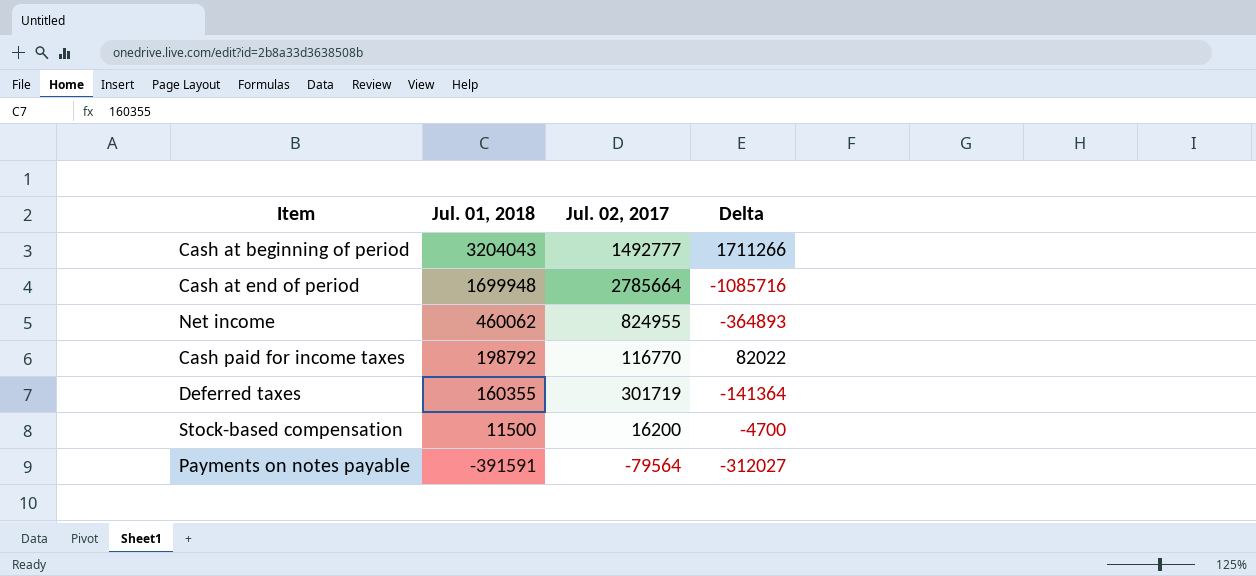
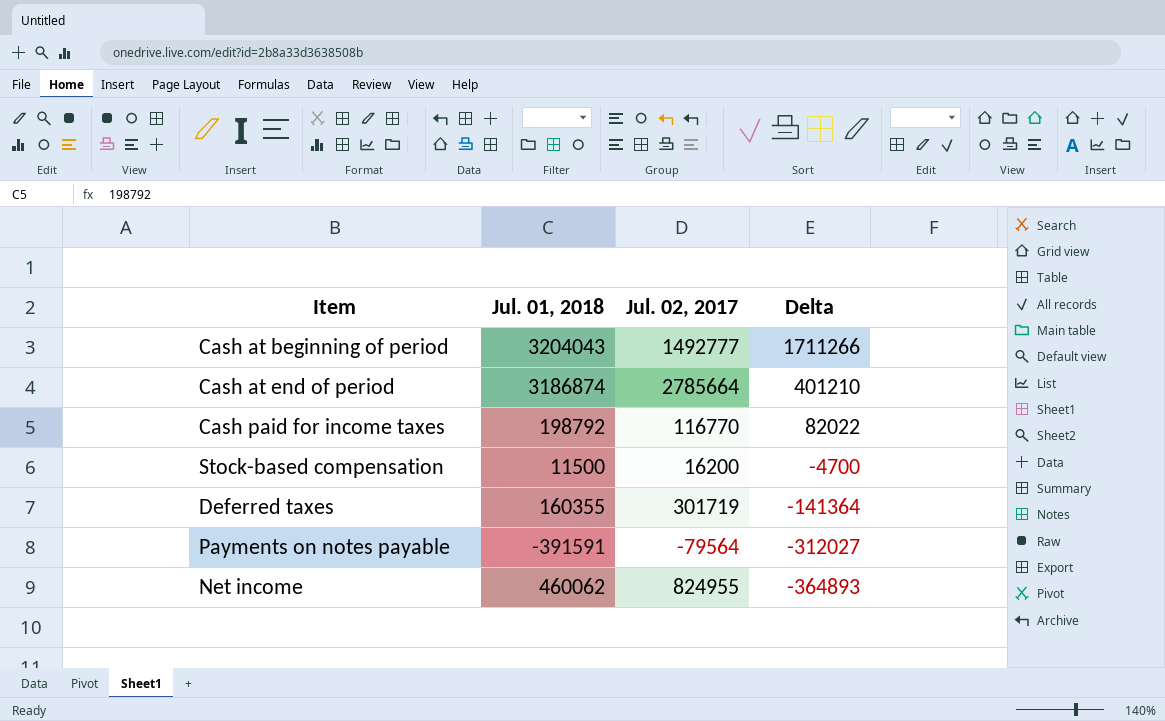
row order: Jul. 01, 2018 descending -> Delta descending
Cash at end of period | Jul. 01, 2018: 1699948 -> 3186874
Cash at end of period | Delta: -1085716 -> 401210

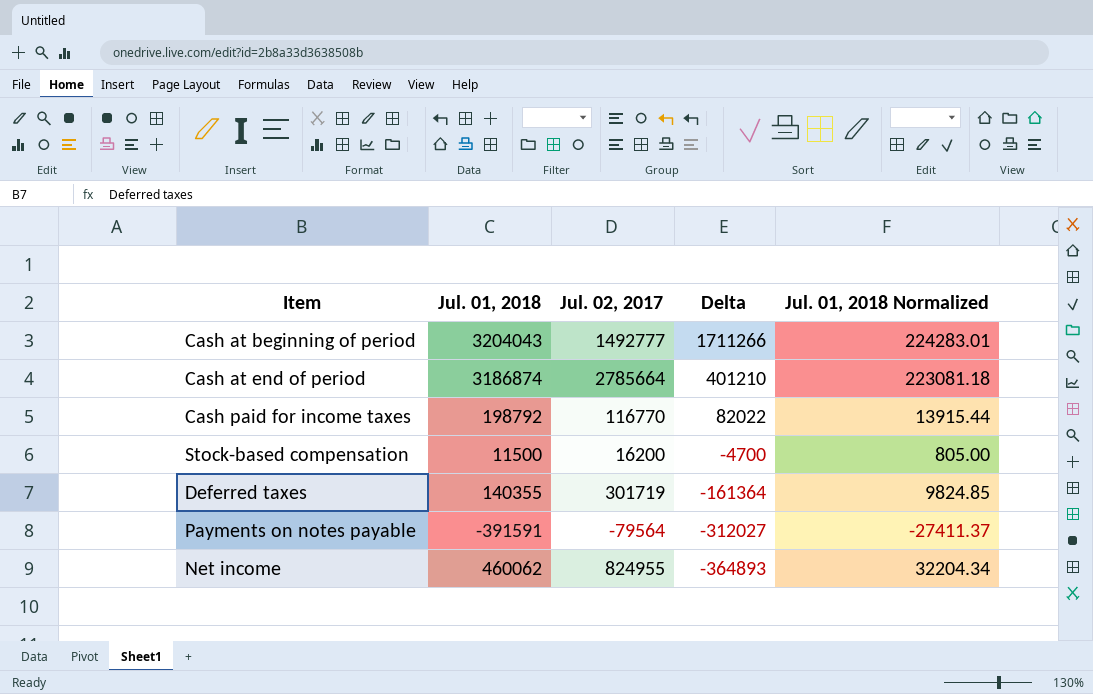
column Jul. 01, 2018 Normalized | formula: none -> [Jul. 01, 2018] * 0.07
Deferred taxes | Jul. 01, 2018: 160355 -> 140355
Deferred taxes | Delta: -141364 -> -161364

